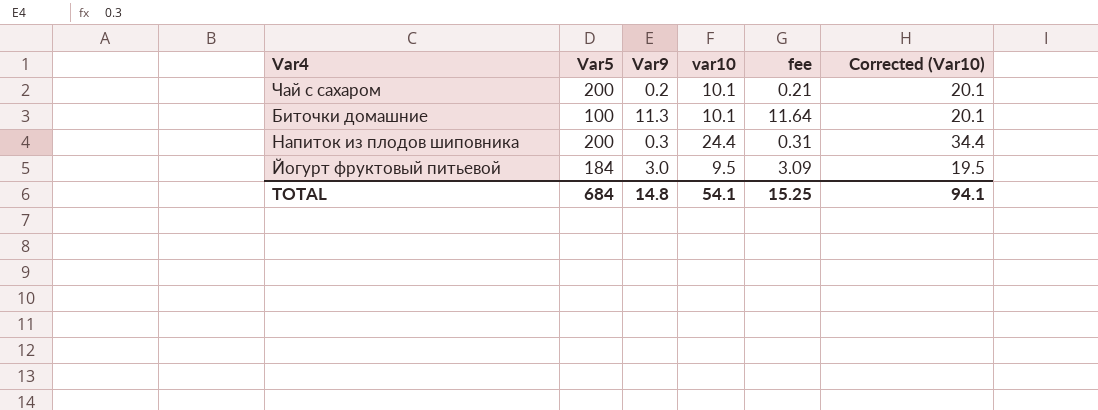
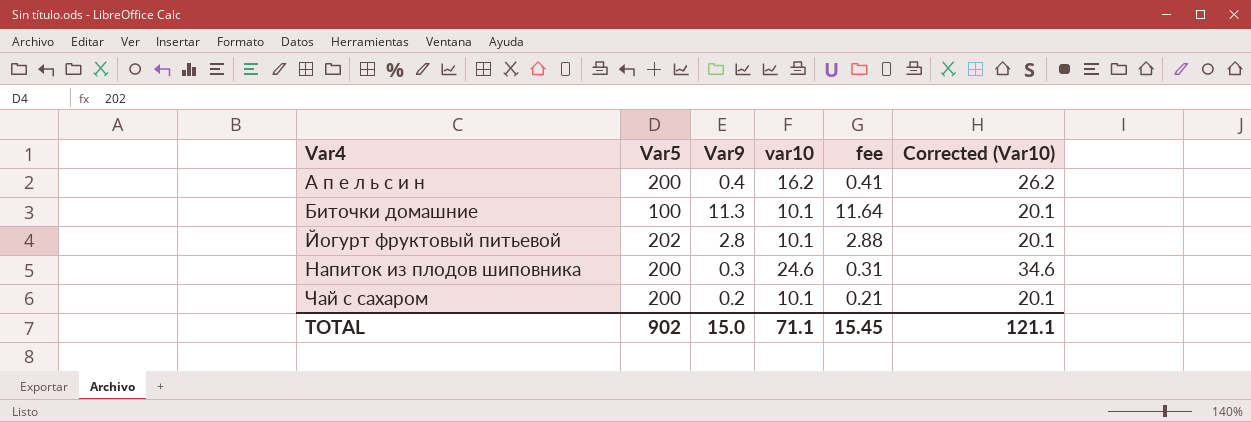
row order: none -> Var4 ascending
row А п е л ь с и н: none -> 200 | 0.4 | 16.2 | 0.41 | 26.2
Йогурт фруктовый питьевой | Var5: 184 -> 202
Йогурт фруктовый питьевой | Var9: 3.0 -> 2.8
Йогурт фруктовый питьевой | var10: 9.5 -> 10.1
Йогурт фруктовый питьевой | fee: 3.09 -> 2.88
Йогурт фруктовый питьевой | Corrected (Var10): 19.5 -> 20.1
Напиток из плодов шиповника | var10: 24.4 -> 24.6
Напиток из плодов шиповника | Corrected (Var10): 34.4 -> 34.6
TOTAL | Var5: 684 -> 902
TOTAL | Var9: 14.8 -> 15.0
TOTAL | var10: 54.1 -> 71.1
TOTAL | fee: 15.25 -> 15.45
TOTAL | Corrected (Var10): 94.1 -> 121.1

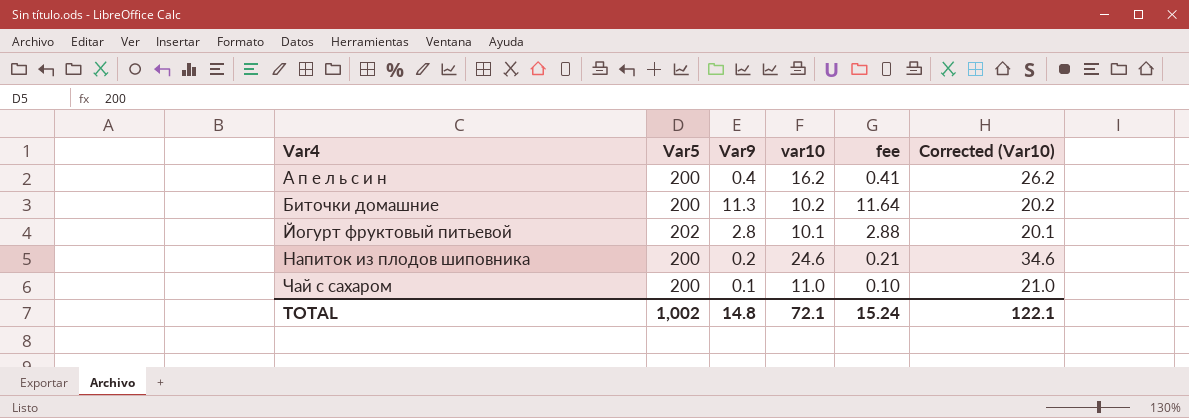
Биточки домашние | Var5: 100 -> 200
Биточки домашние | var10: 10.1 -> 10.2
Биточки домашние | Corrected (Var10): 20.1 -> 20.2
Напиток из плодов шиповника | Var9: 0.3 -> 0.2
Напиток из плодов шиповника | fee: 0.31 -> 0.21
Чай с сахаром | Var9: 0.2 -> 0.1
Чай с сахаром | var10: 10.1 -> 11.0
Чай с сахаром | fee: 0.21 -> 0.10
Чай с сахаром | Corrected (Var10): 20.1 -> 21.0
TOTAL | Var5: 902 -> 1,002
TOTAL | Var9: 15.0 -> 14.8
TOTAL | var10: 71.1 -> 72.1
TOTAL | fee: 15.45 -> 15.24
TOTAL | Corrected (Var10): 121.1 -> 122.1

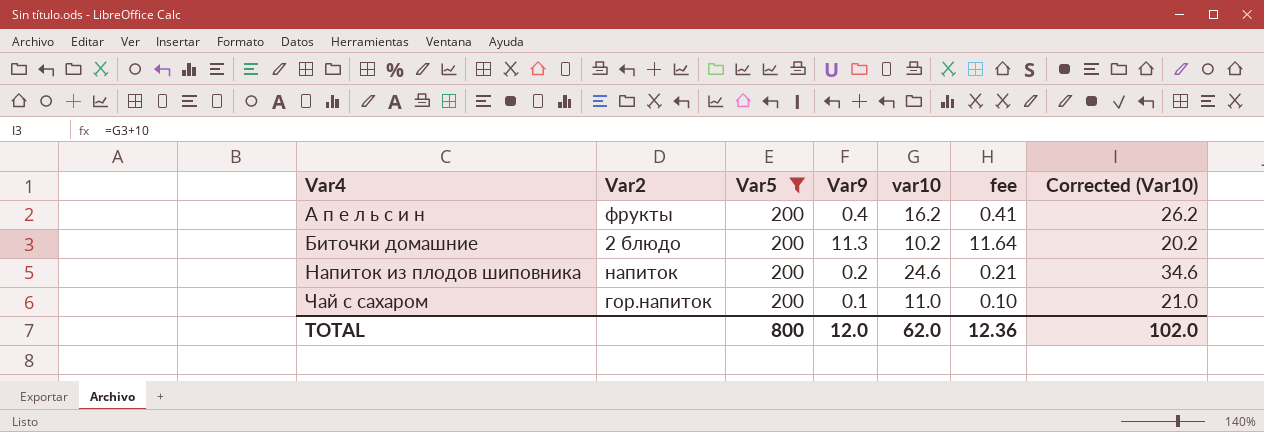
filter: none -> Var5 = 200
column Var2 | position: none -> 2
TOTAL | Var5: 1,002 -> 800
TOTAL | Var9: 14.8 -> 12.0
TOTAL | var10: 72.1 -> 62.0
TOTAL | fee: 15.24 -> 12.36
TOTAL | Corrected (Var10): 122.1 -> 102.0

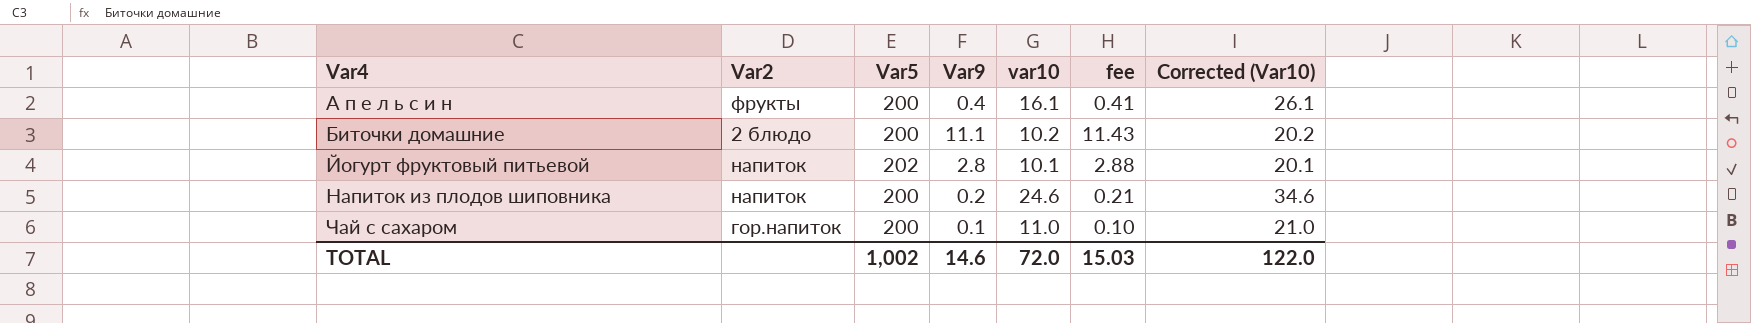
filter: Var5 = 200 -> none
А п е л ь с и н | var10: 16.2 -> 16.1
А п е л ь с и н | Corrected (Var10): 26.2 -> 26.1
Биточки домашние | Var9: 11.3 -> 11.1
Биточки домашние | fee: 11.64 -> 11.43
TOTAL | Var5: 800 -> 1,002
TOTAL | Var9: 12.0 -> 14.6
TOTAL | var10: 62.0 -> 72.0
TOTAL | fee: 12.36 -> 15.03
TOTAL | Corrected (Var10): 102.0 -> 122.0

